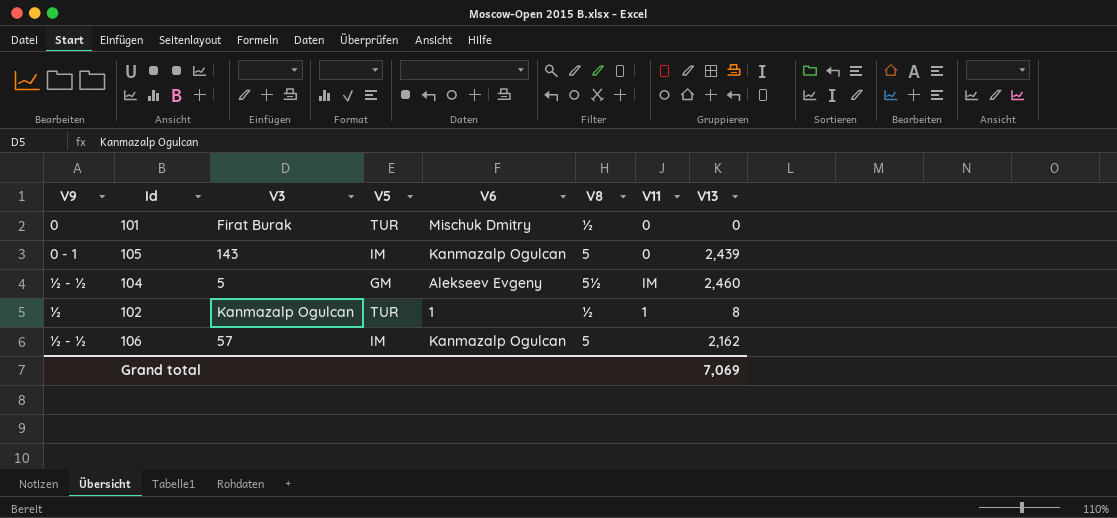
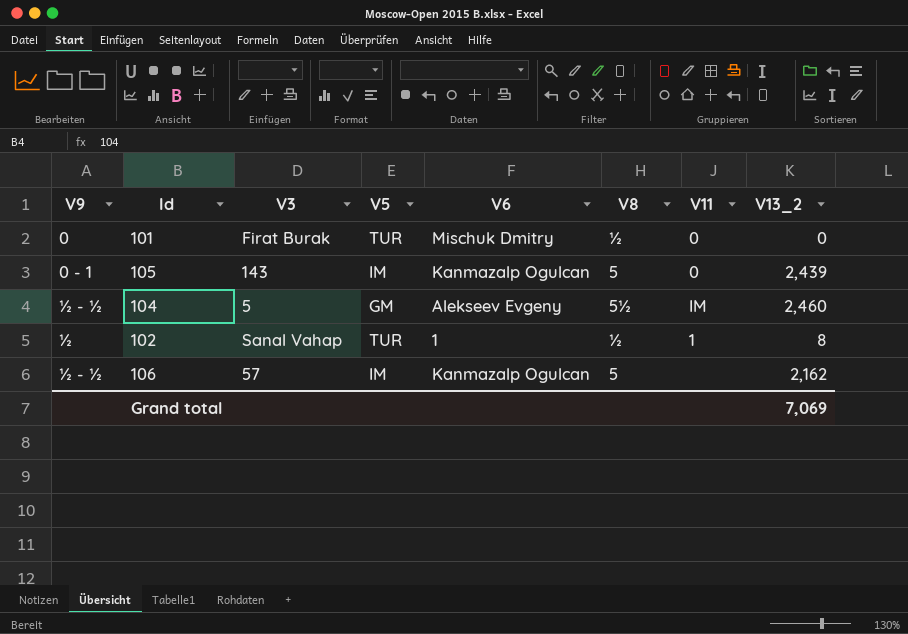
column name: V13 -> V13_2
102 | V3: Kanmazalp Ogulcan -> Sanal Vahap

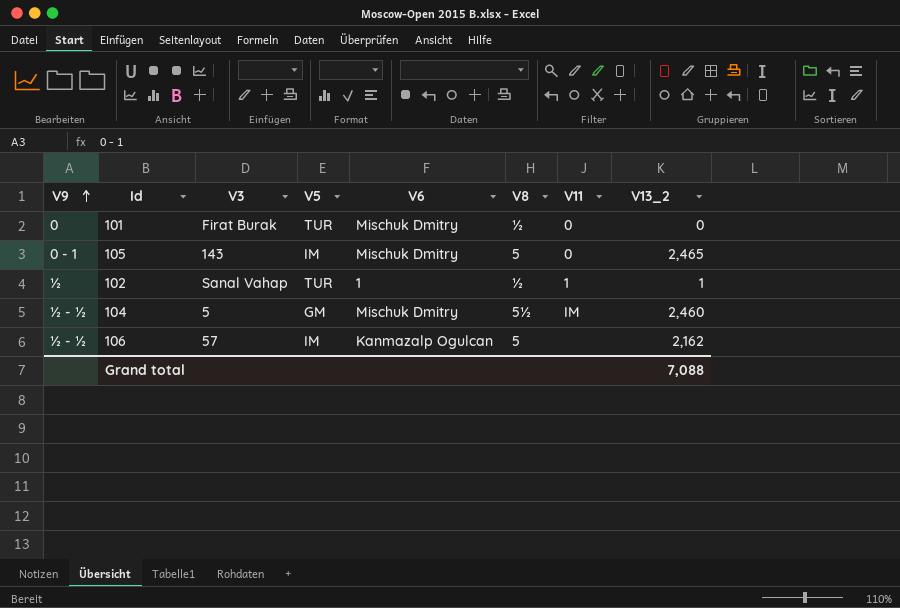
row order: none -> V9 ascending
105 | V6: Kanmazalp Ogulcan -> Mischuk Dmitry
105 | V13_2: 2,439 -> 2,465
102 | V13_2: 8 -> 1
104 | V6: Alekseev Evgeny -> Mischuk Dmitry
Grand total | V13_2: 7,069 -> 7,088

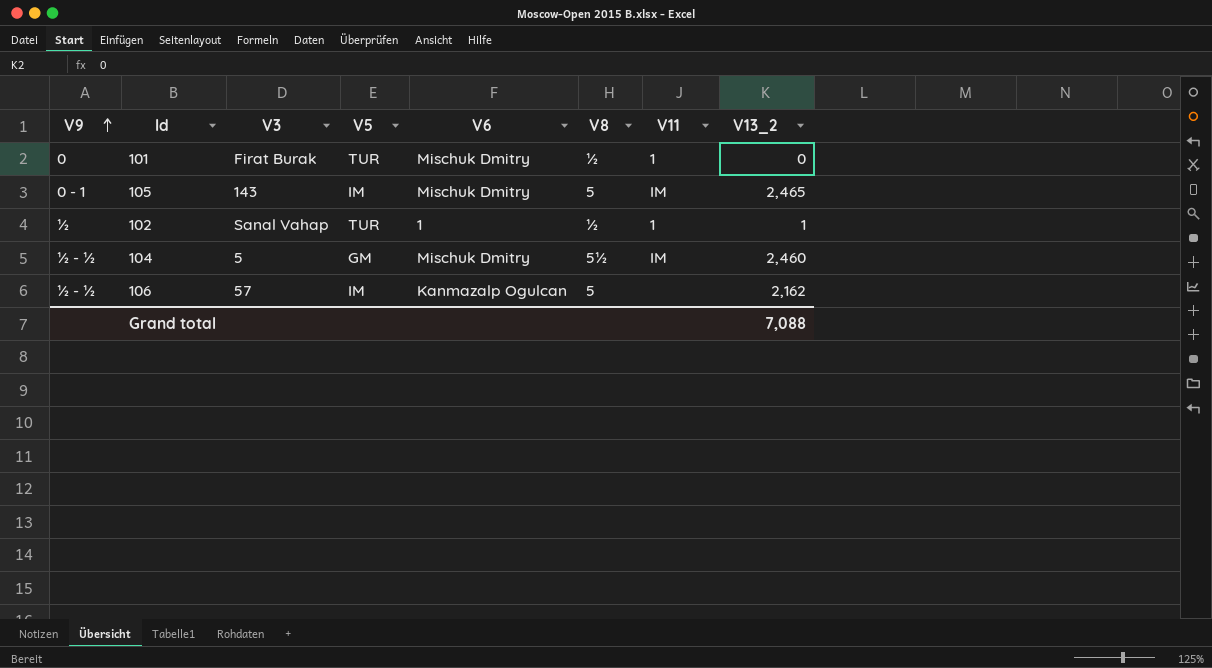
101 | V11: 0 -> 1
105 | V11: 0 -> IM

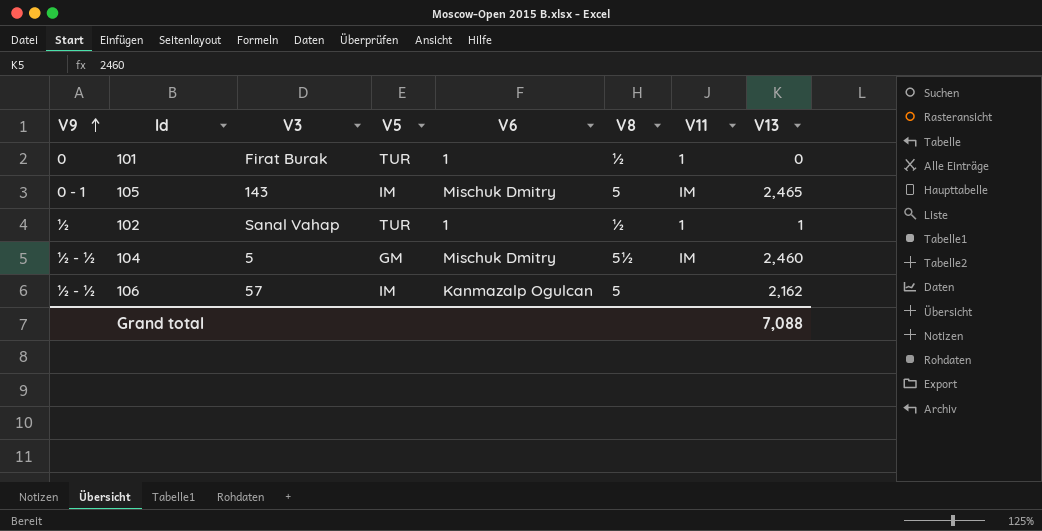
column name: V13_2 -> V13
101 | V6: Mischuk Dmitry -> 1

